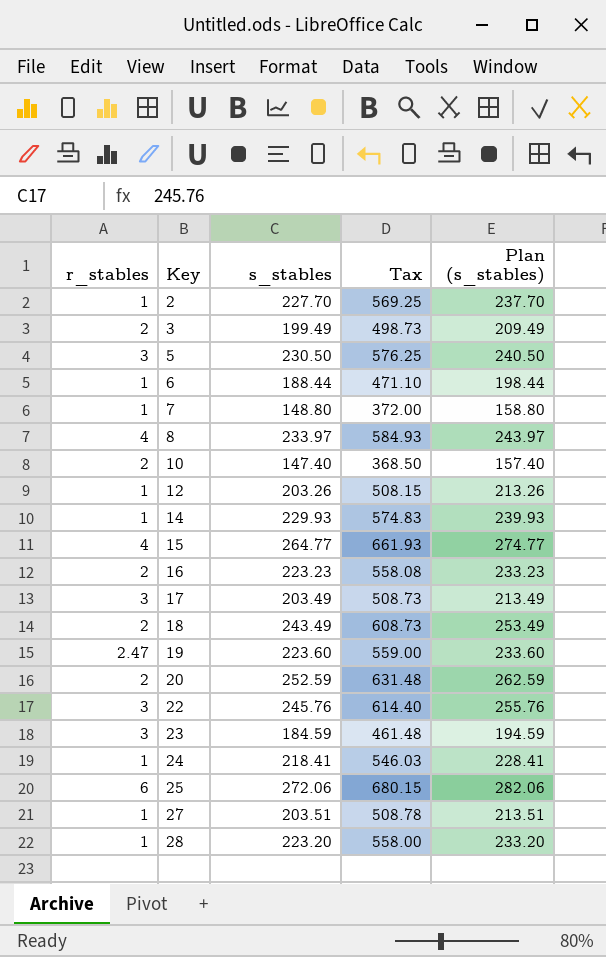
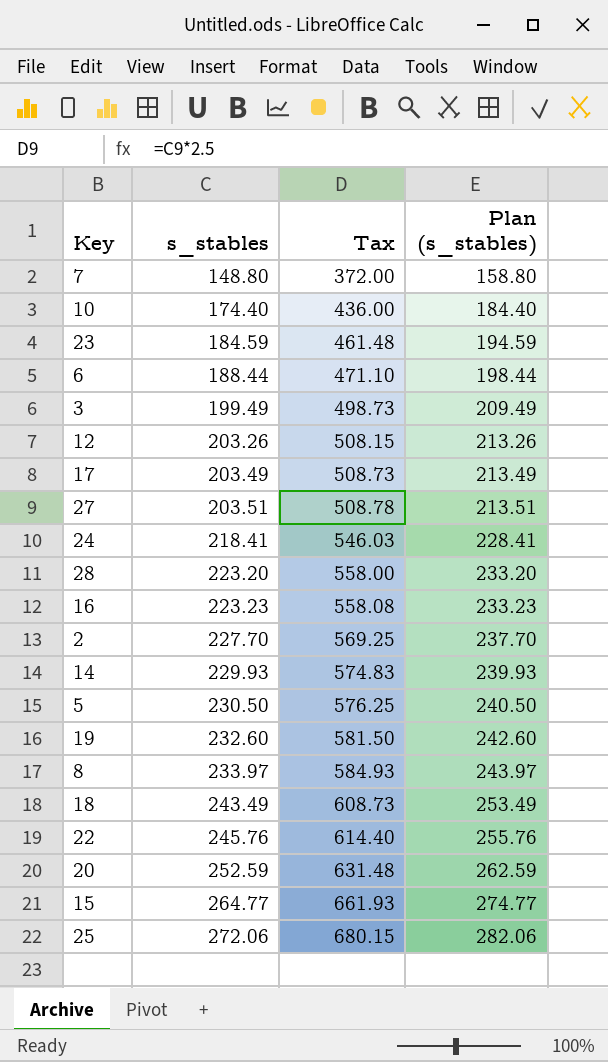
row order: Key ascending -> s_stables ascending
column r_stables | position: 1 -> none
10 | s_stables: 147.40 -> 174.40
10 | Tax: 368.50 -> 436.00
10 | Plan (s_stables): 157.40 -> 184.40
19 | s_stables: 223.60 -> 232.60
19 | Tax: 559.00 -> 581.50
19 | Plan (s_stables): 233.60 -> 242.60

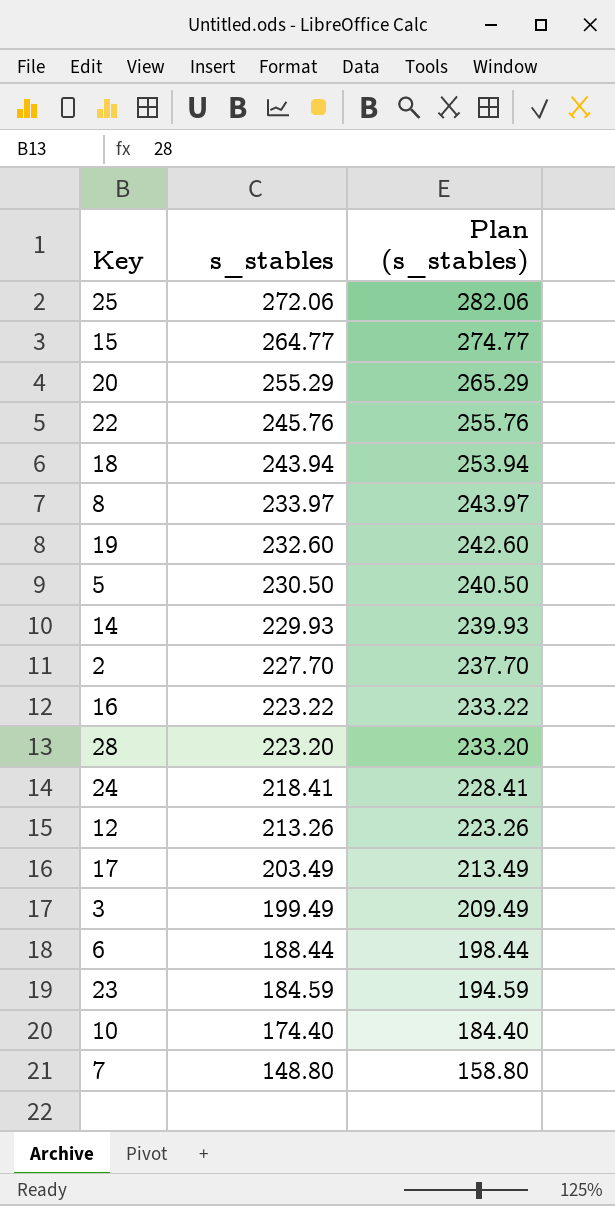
row order: s_stables ascending -> s_stables descending
column Tax | formula: [s_stables] * 2.5 -> none
row 27: 203.51 | 508.78 | 213.51 -> none
20 | s_stables: 252.59 -> 255.29
20 | Plan (s_stables): 262.59 -> 265.29
18 | s_stables: 243.49 -> 243.94
18 | Plan (s_stables): 253.49 -> 253.94
16 | s_stables: 223.23 -> 223.22
16 | Plan (s_stables): 233.23 -> 233.22
12 | s_stables: 203.26 -> 213.26
12 | Plan (s_stables): 213.26 -> 223.26

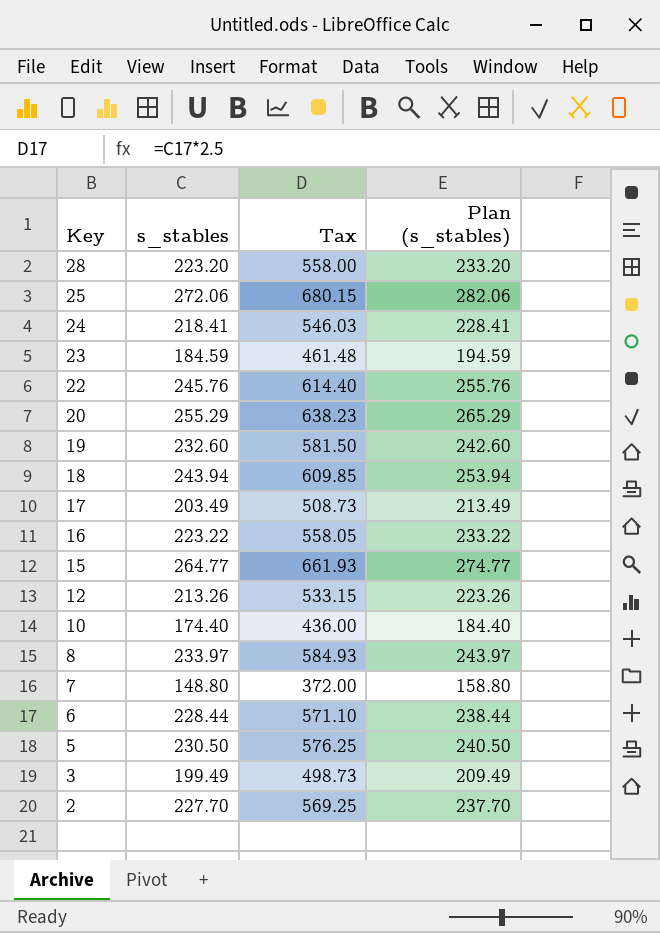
row order: s_stables descending -> Key descending
column Tax | formula: none -> [s_stables] * 2.5
row 14: 229.93 | 239.93 -> none
6 | s_stables: 188.44 -> 228.44
6 | Plan (s_stables): 198.44 -> 238.44

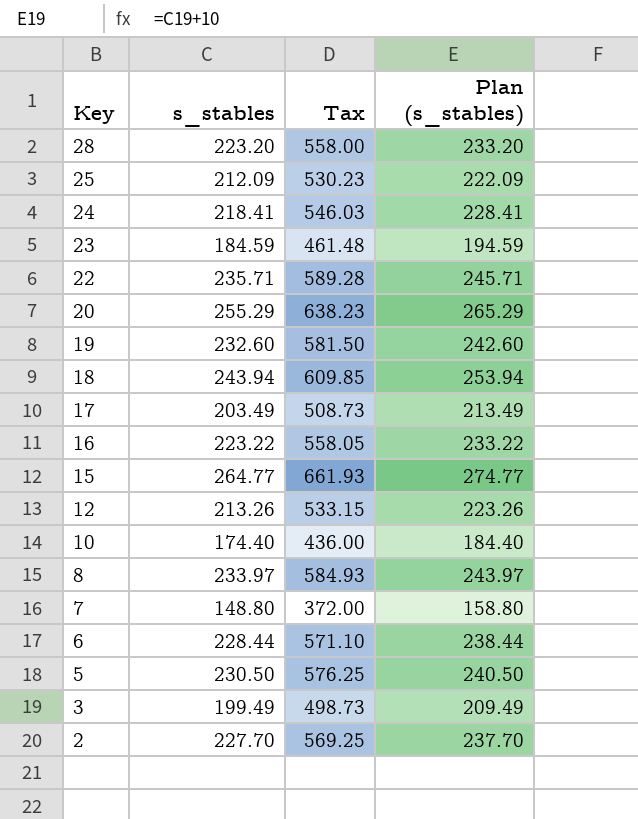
25 | s_stables: 272.06 -> 212.09
25 | Tax: 680.15 -> 530.23
25 | Plan (s_stables): 282.06 -> 222.09
22 | s_stables: 245.76 -> 235.71
22 | Tax: 614.40 -> 589.28
22 | Plan (s_stables): 255.76 -> 245.71

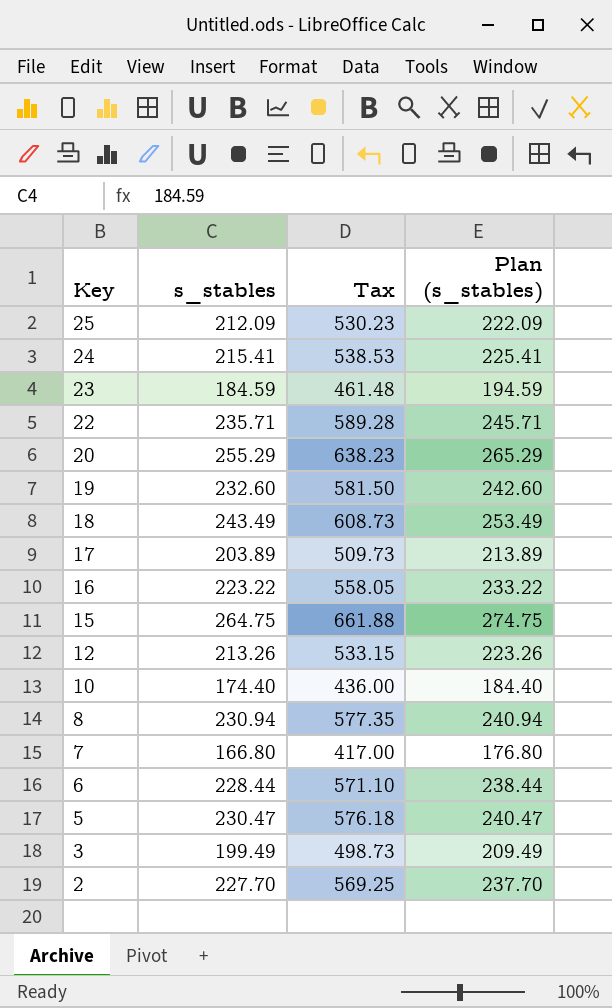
row 28: 223.20 | 558.00 | 233.20 -> none
24 | s_stables: 218.41 -> 215.41
24 | Tax: 546.03 -> 538.53
24 | Plan (s_stables): 228.41 -> 225.41
18 | s_stables: 243.94 -> 243.49
18 | Tax: 609.85 -> 608.73
18 | Plan (s_stables): 253.94 -> 253.49
17 | s_stables: 203.49 -> 203.89
17 | Tax: 508.73 -> 509.73
17 | Plan (s_stables): 213.49 -> 213.89
15 | s_stables: 264.77 -> 264.75
15 | Tax: 661.93 -> 661.88
15 | Plan (s_stables): 274.77 -> 274.75
8 | s_stables: 233.97 -> 230.94
8 | Tax: 584.93 -> 577.35
8 | Plan (s_stables): 243.97 -> 240.94
7 | s_stables: 148.80 -> 166.80
7 | Tax: 372.00 -> 417.00
7 | Plan (s_stables): 158.80 -> 176.80
5 | s_stables: 230.50 -> 230.47
5 | Tax: 576.25 -> 576.18
5 | Plan (s_stables): 240.50 -> 240.47

